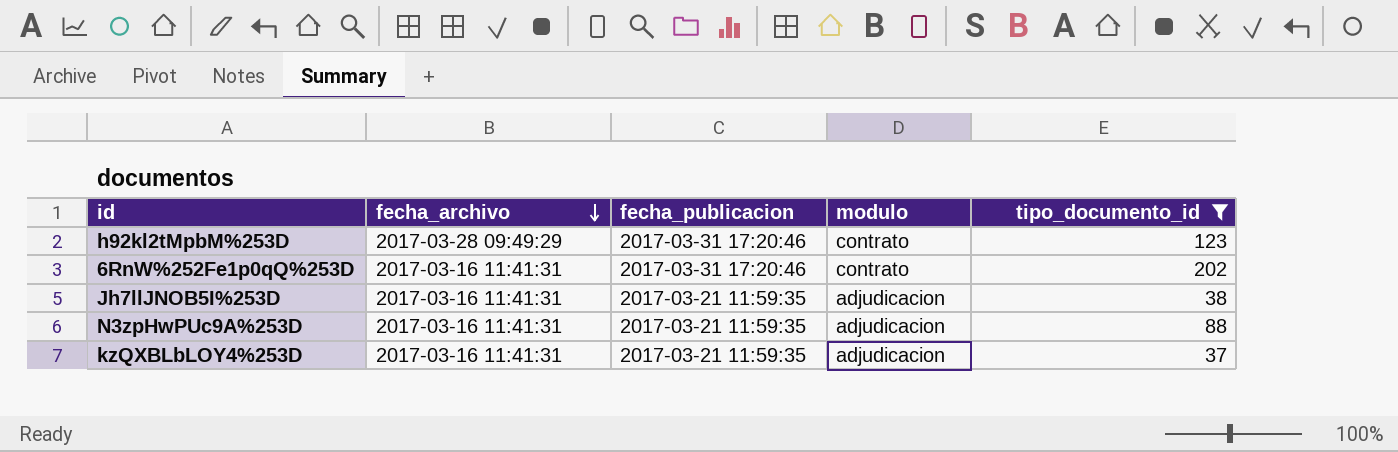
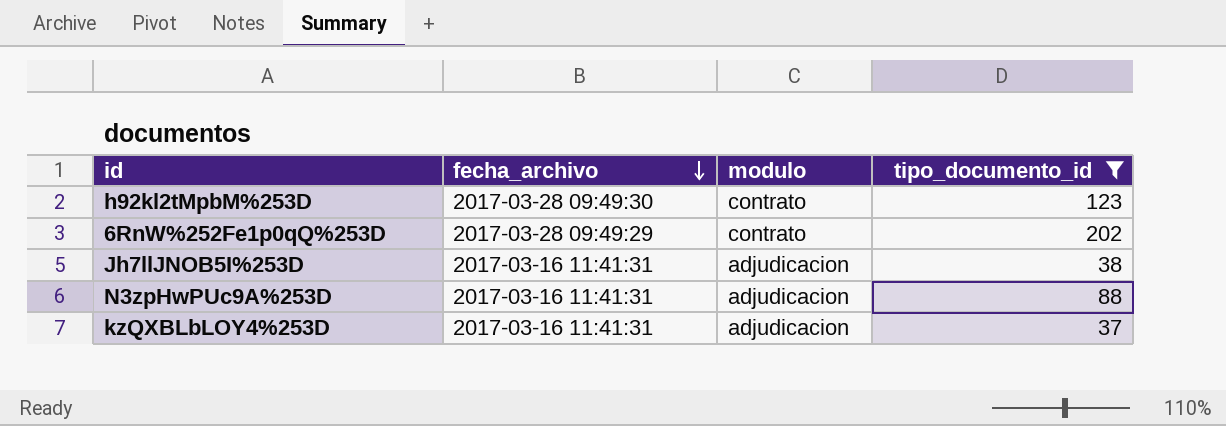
column fecha_publicacion | position: 3 -> none
h92kl2tMpbM%253D | fecha_archivo: 2017-03-28 09:49:29 -> 2017-03-28 09:49:30
6RnW%252Fe1p0qQ%253D | fecha_archivo: 2017-03-16 11:41:31 -> 2017-03-28 09:49:29

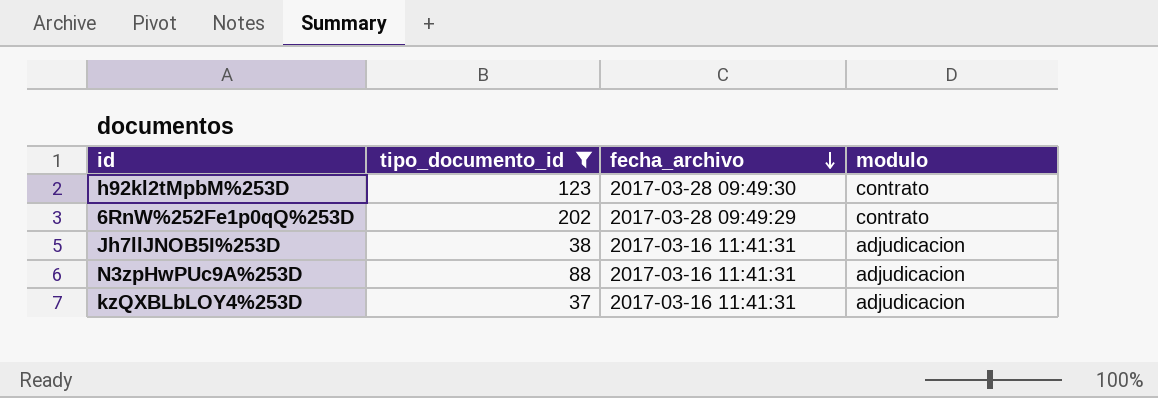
column tipo_documento_id | position: 4 -> 2

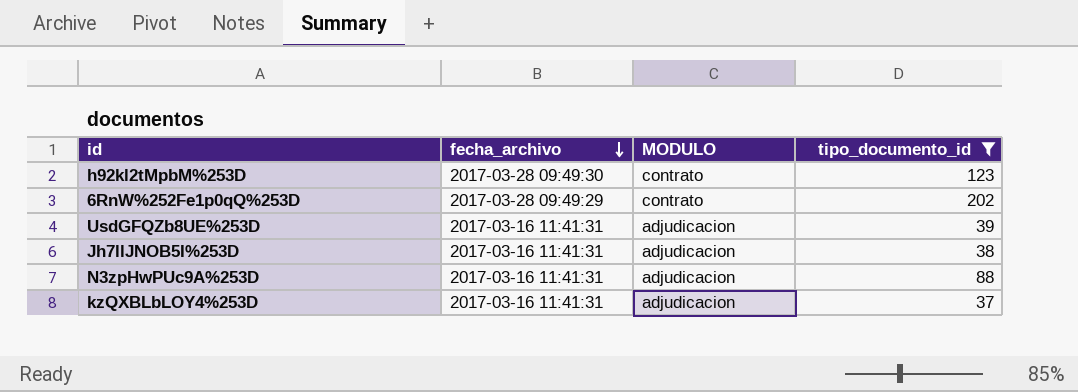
column name: modulo -> MODULO
column tipo_documento_id | position: 2 -> 4
row UsdGFQZb8UE%253D: none -> 2017-03-16 11:41:31 | adjudicacion | 39

